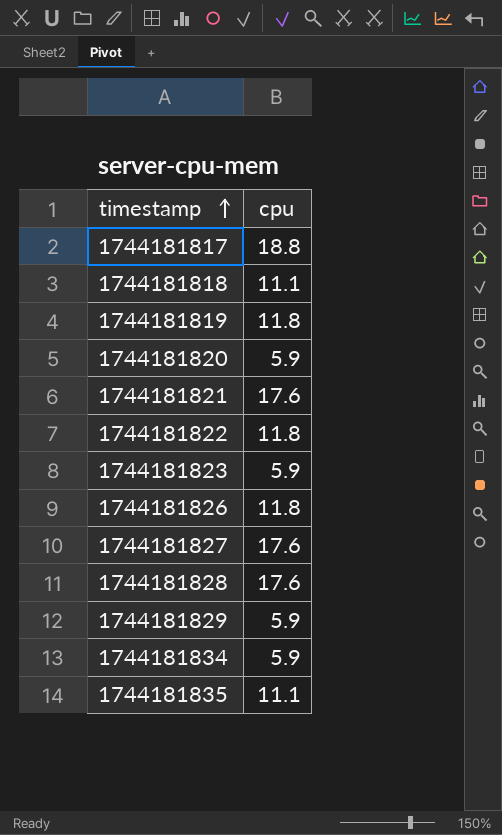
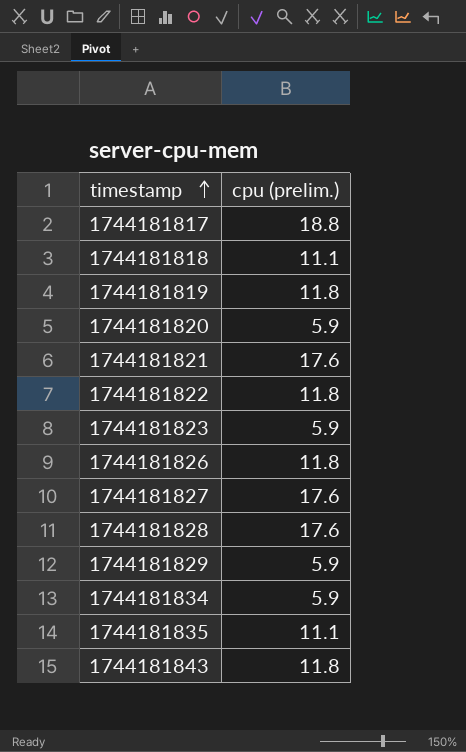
column name: cpu -> cpu (prelim.)
row 1744181843: none -> 11.8

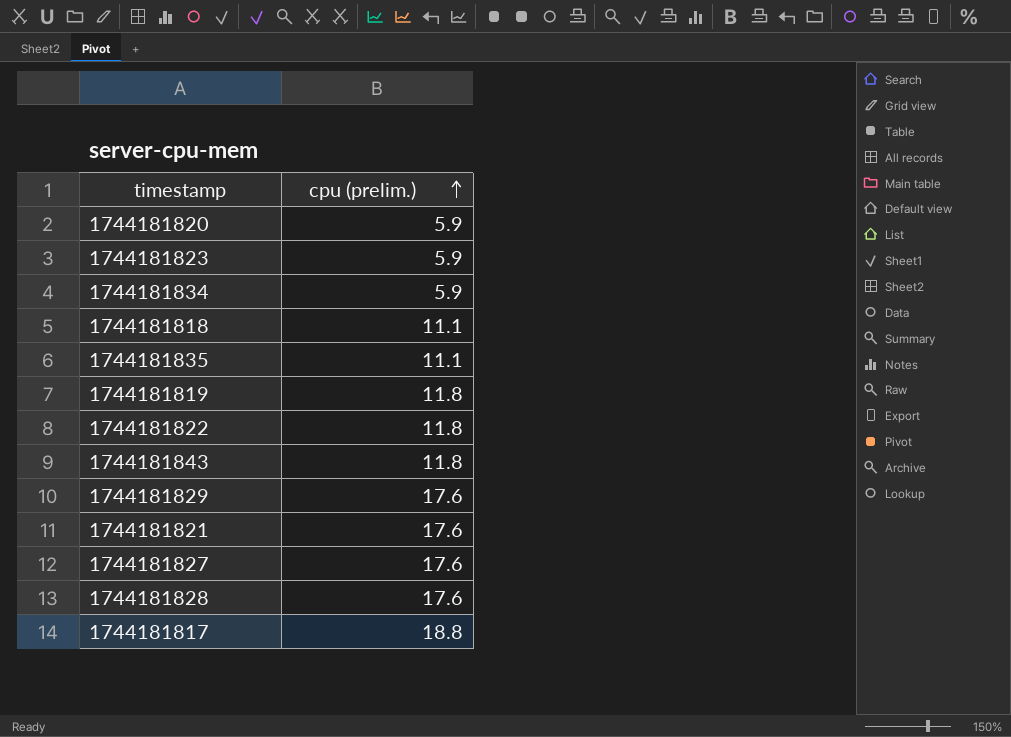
row order: timestamp ascending -> cpu (prelim.) ascending
row 1744181826: 11.8 -> none
1744181829 | cpu (prelim.): 5.9 -> 17.6

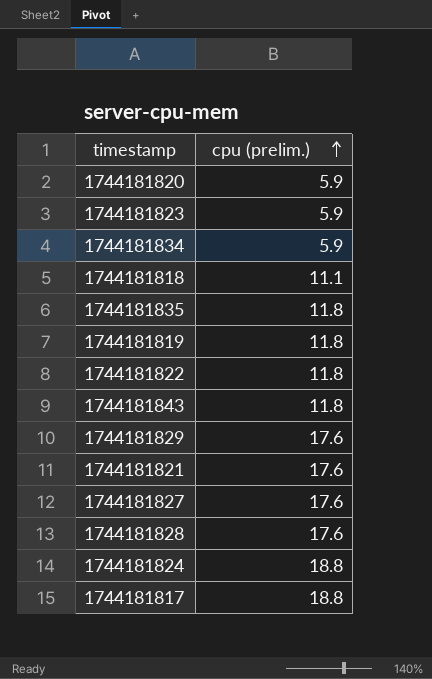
1744181835 | cpu (prelim.): 11.1 -> 11.8
row 1744181824: none -> 18.8

